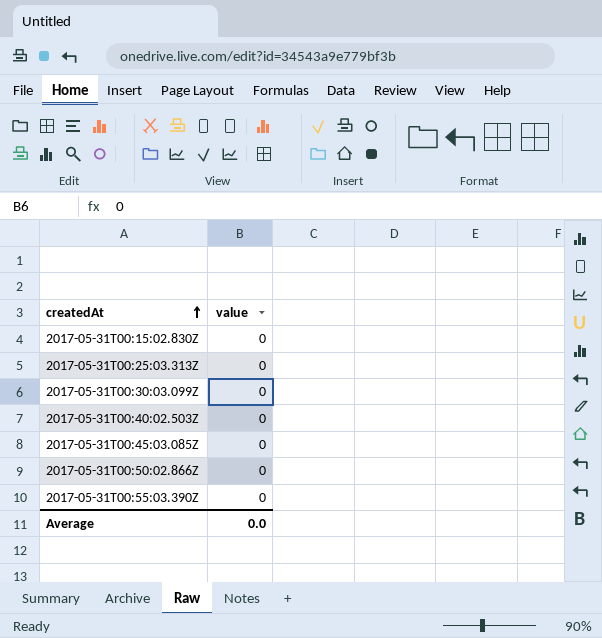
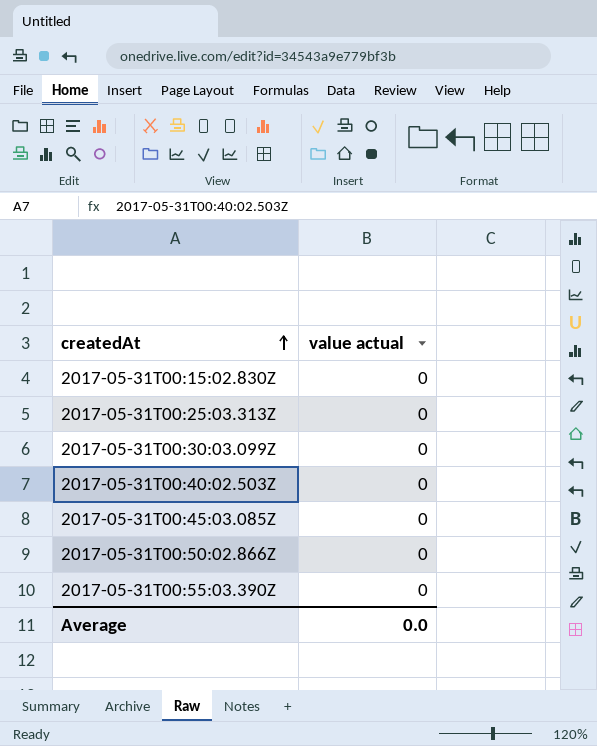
column name: value -> value actual

